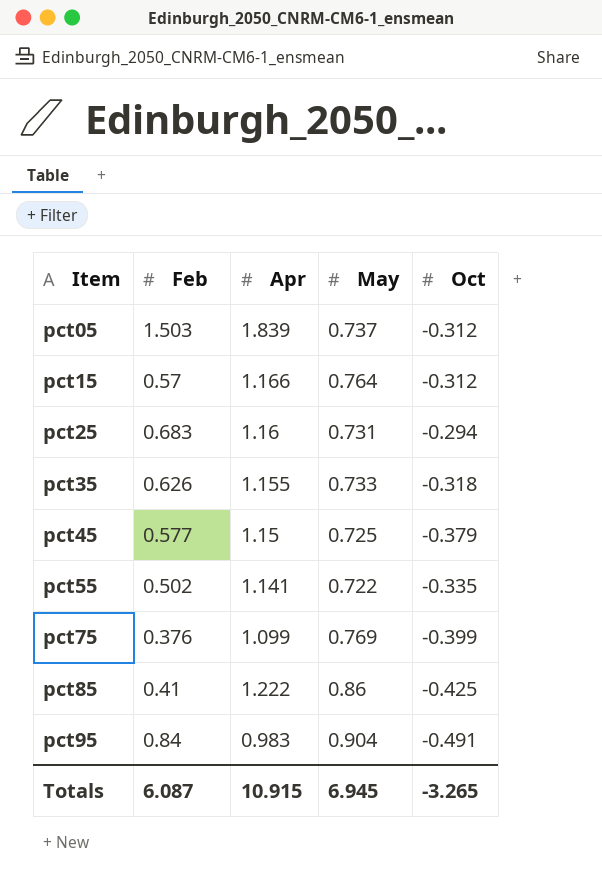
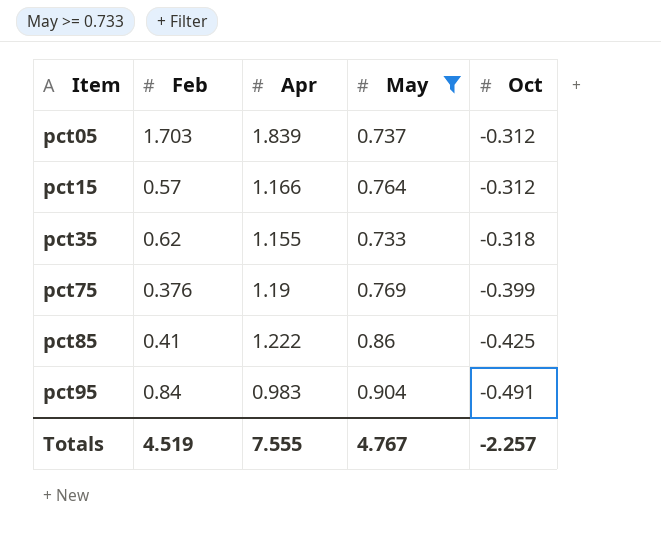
filter: none -> May >= 0.733
pct05 | Feb: 1.503 -> 1.703
pct35 | Feb: 0.626 -> 0.62
pct75 | Apr: 1.099 -> 1.19
Totals | Feb: 6.087 -> 4.519
Totals | Apr: 10.915 -> 7.555
Totals | May: 6.945 -> 4.767
Totals | Oct: -3.265 -> -2.257

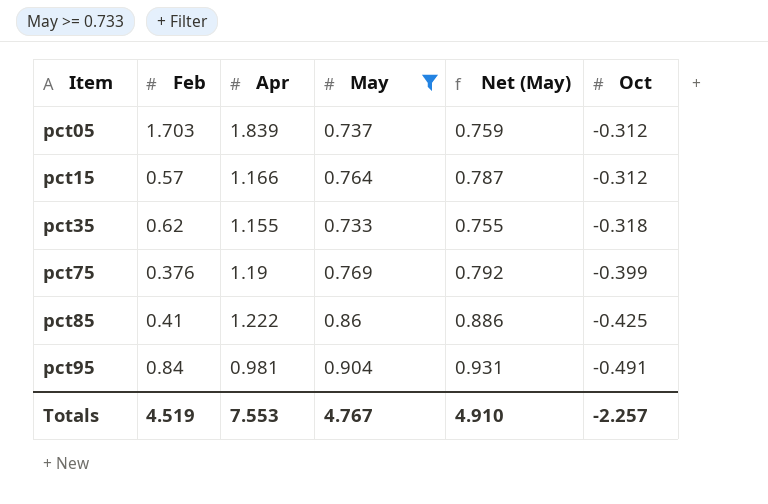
column Net (May) | formula: none -> [May] * 1.03
pct95 | Apr: 0.983 -> 0.981
Totals | Apr: 7.555 -> 7.553

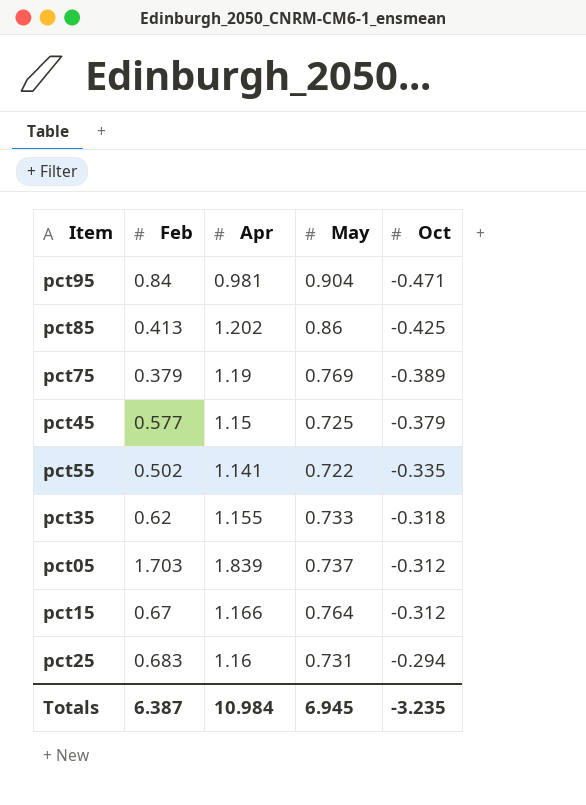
filter: May >= 0.733 -> none
row order: Item ascending -> Oct ascending
column Net (May) | formula: [May] * 1.03 -> none
pct95 | Oct: -0.491 -> -0.471
pct85 | Feb: 0.41 -> 0.413
pct85 | Apr: 1.222 -> 1.202
pct75 | Feb: 0.376 -> 0.379
pct75 | Oct: -0.399 -> -0.389
pct15 | Feb: 0.57 -> 0.67
Totals | Feb: 4.519 -> 6.387
Totals | Apr: 7.553 -> 10.984
Totals | May: 4.767 -> 6.945
Totals | Oct: -2.257 -> -3.235

